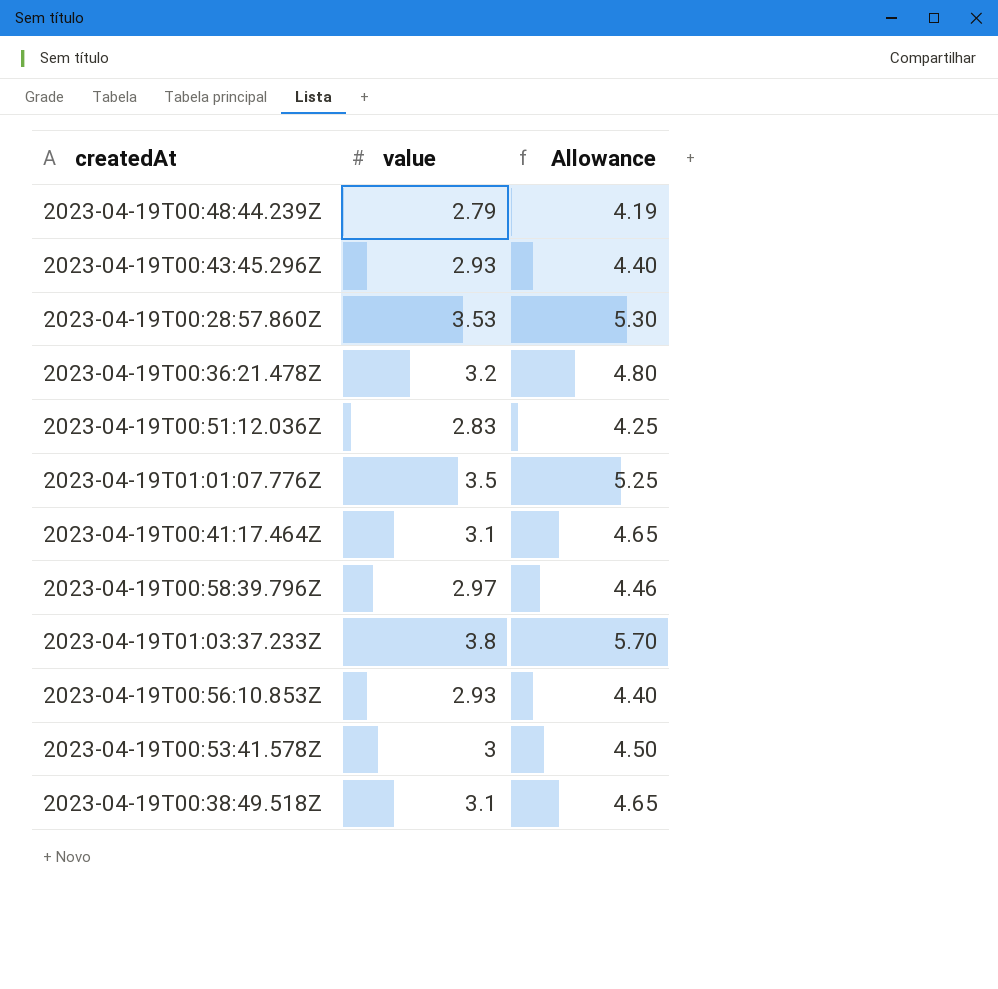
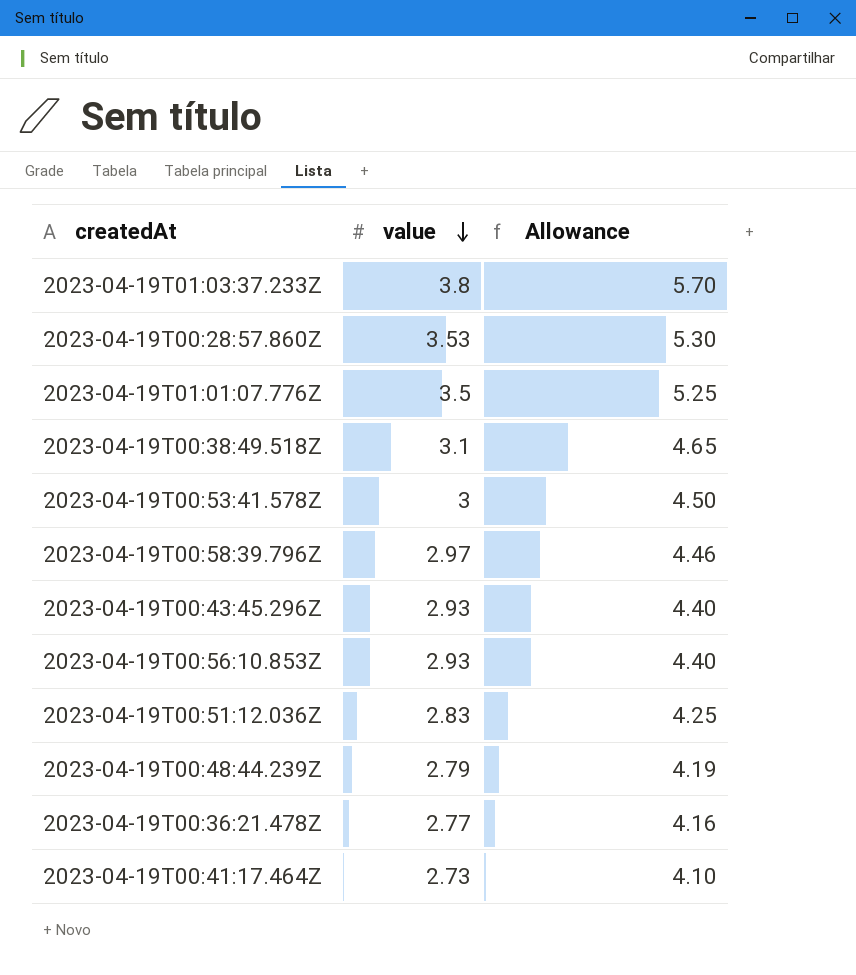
row order: none -> value descending
2023-04-19T00:36:21.478Z | value: 3.2 -> 2.77
2023-04-19T00:36:21.478Z | Allowance: 4.80 -> 4.16
2023-04-19T00:41:17.464Z | value: 3.1 -> 2.73
2023-04-19T00:41:17.464Z | Allowance: 4.65 -> 4.10

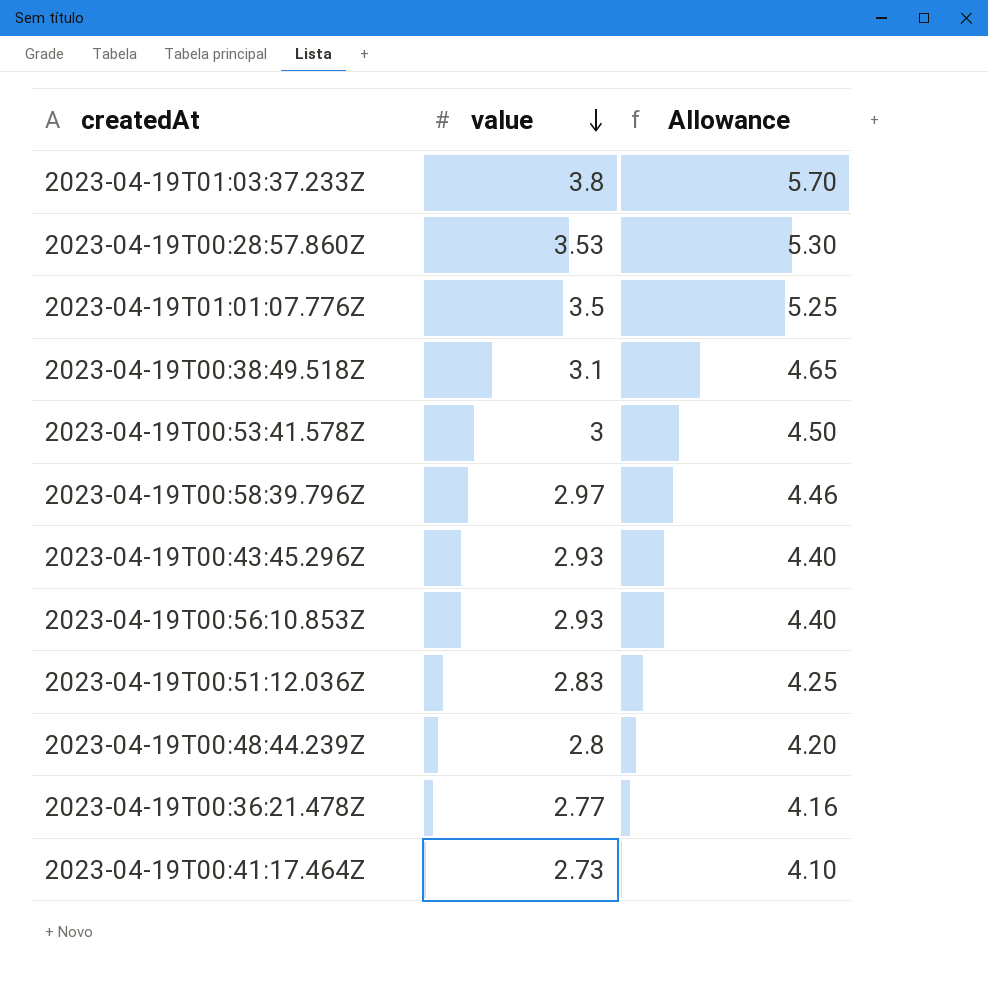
2023-04-19T00:48:44.239Z | value: 2.79 -> 2.8
2023-04-19T00:48:44.239Z | Allowance: 4.19 -> 4.20

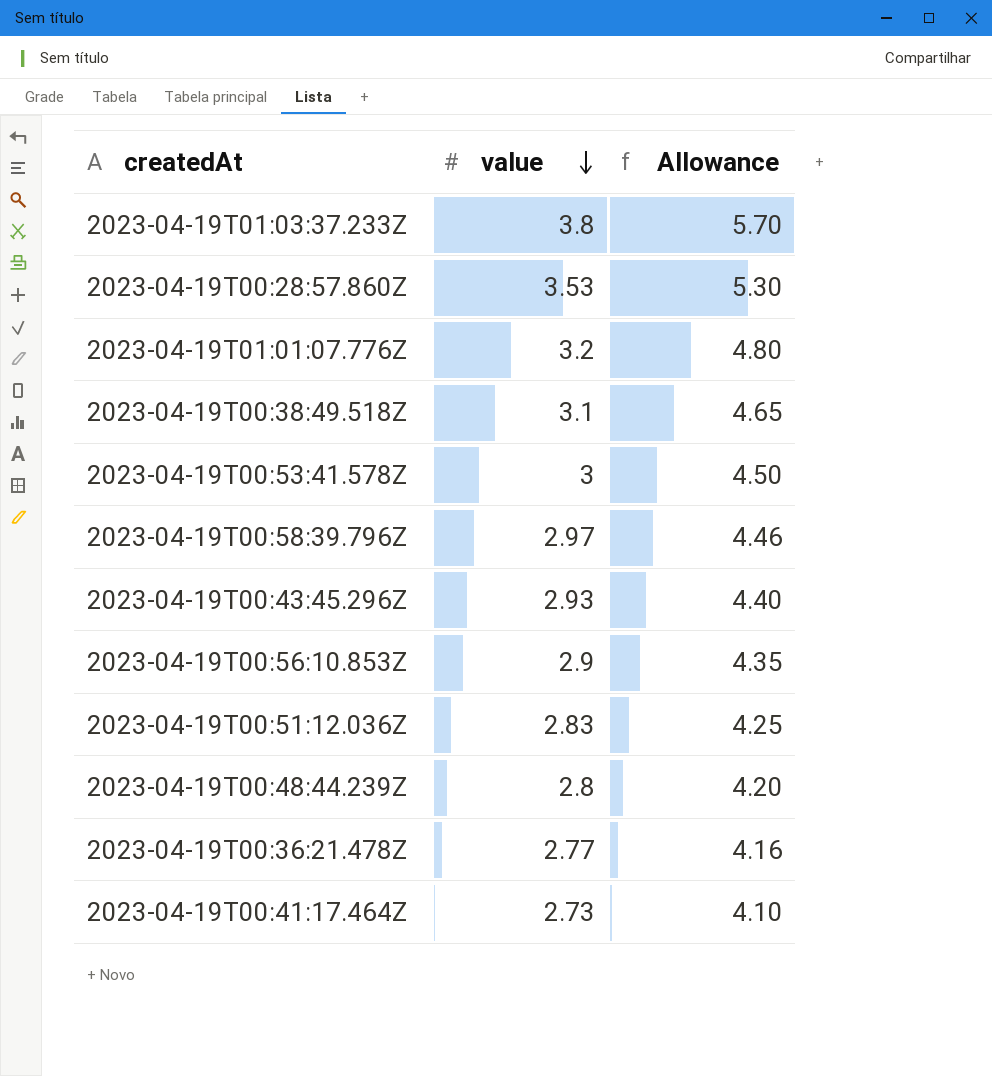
2023-04-19T01:01:07.776Z | value: 3.5 -> 3.2
2023-04-19T01:01:07.776Z | Allowance: 5.25 -> 4.80
2023-04-19T00:56:10.853Z | value: 2.93 -> 2.9
2023-04-19T00:56:10.853Z | Allowance: 4.40 -> 4.35

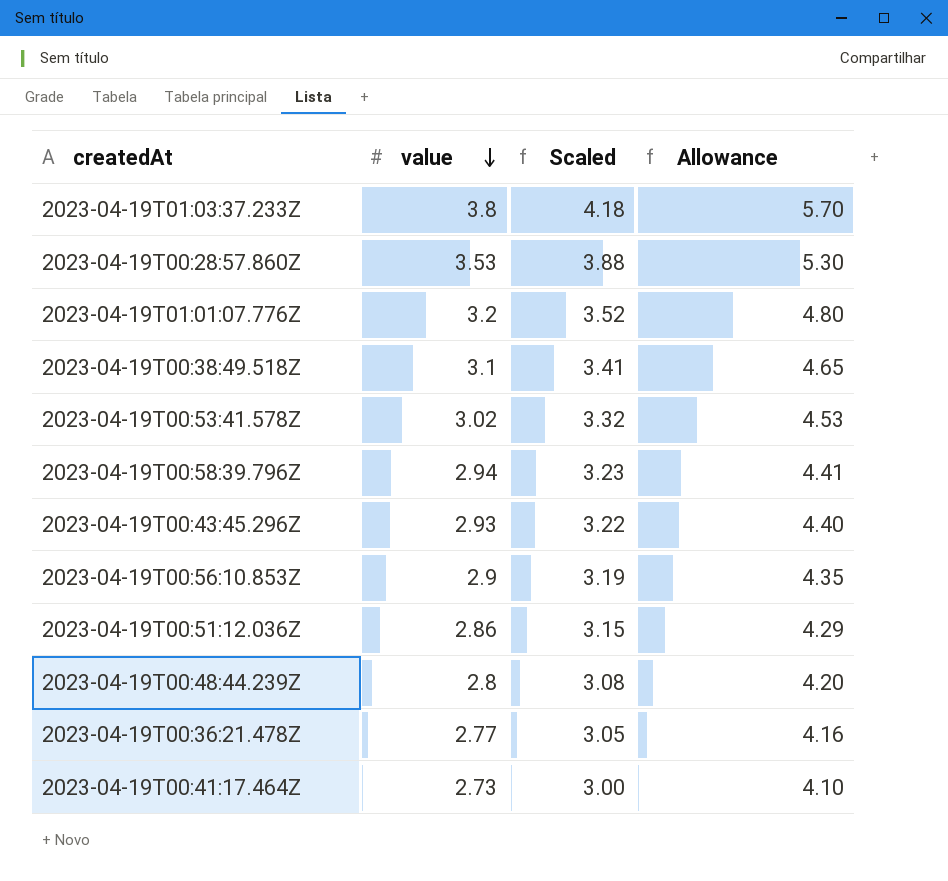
column Scaled | formula: none -> [value] * 1.1
2023-04-19T00:53:41.578Z | value: 3 -> 3.02
2023-04-19T00:53:41.578Z | Allowance: 4.50 -> 4.53
2023-04-19T00:58:39.796Z | value: 2.97 -> 2.94
2023-04-19T00:58:39.796Z | Allowance: 4.46 -> 4.41
2023-04-19T00:51:12.036Z | value: 2.83 -> 2.86
2023-04-19T00:51:12.036Z | Allowance: 4.25 -> 4.29

